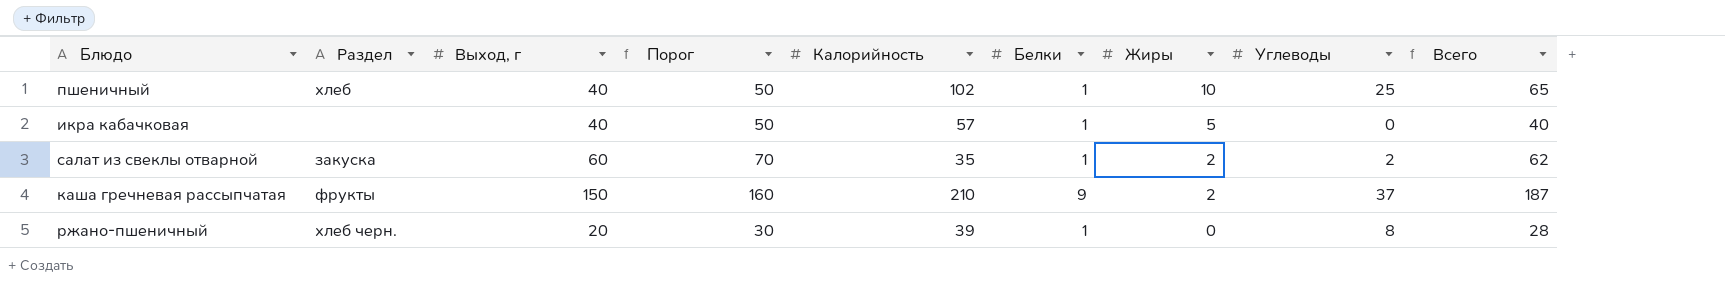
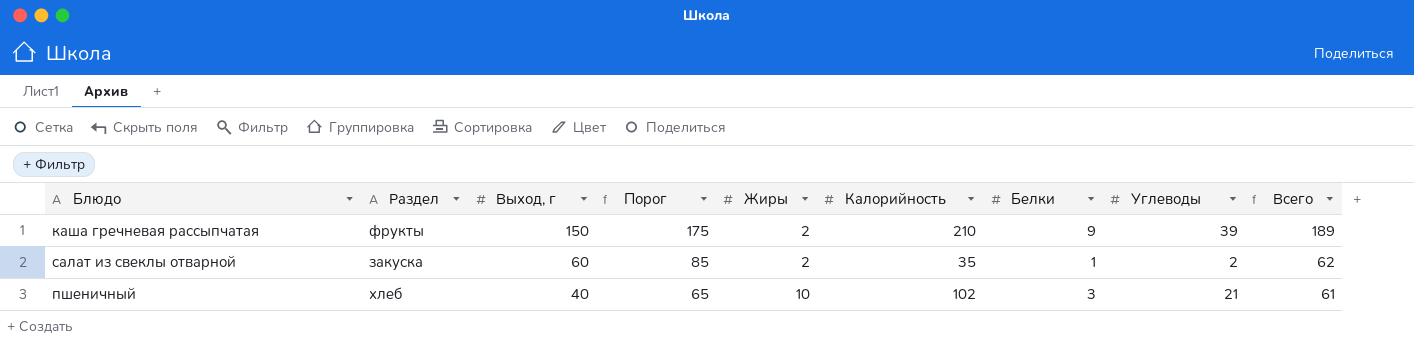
row order: Жиры descending -> Выход, г descending
column Порог | formula: [Выход, г] + 10 -> [Выход, г] + 25
column Жиры | position: 7 -> 5
row икра кабачковая: none | 40 | 50 | 57 | 1 | 5 | 0 | 40 -> none
row ржано-пшеничный: хлеб черн. | 20 | 30 | 39 | 1 | 0 | 8 | 28 -> none
каша гречневая рассыпчатая | Углеводы: 37 -> 39
каша гречневая рассыпчатая | Всего: 187 -> 189
пшеничный | Белки: 1 -> 3
пшеничный | Углеводы: 25 -> 21
пшеничный | Всего: 65 -> 61

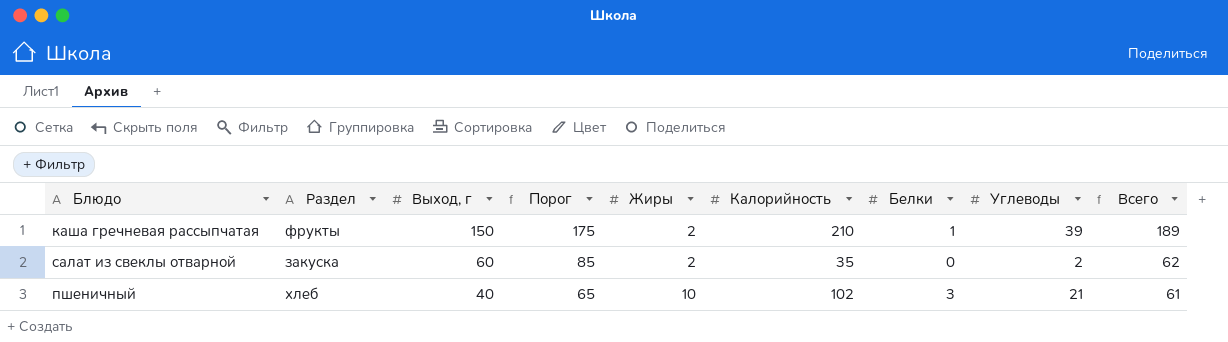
каша гречневая рассыпчатая | Белки: 9 -> 1
салат из свеклы отварной | Белки: 1 -> 0

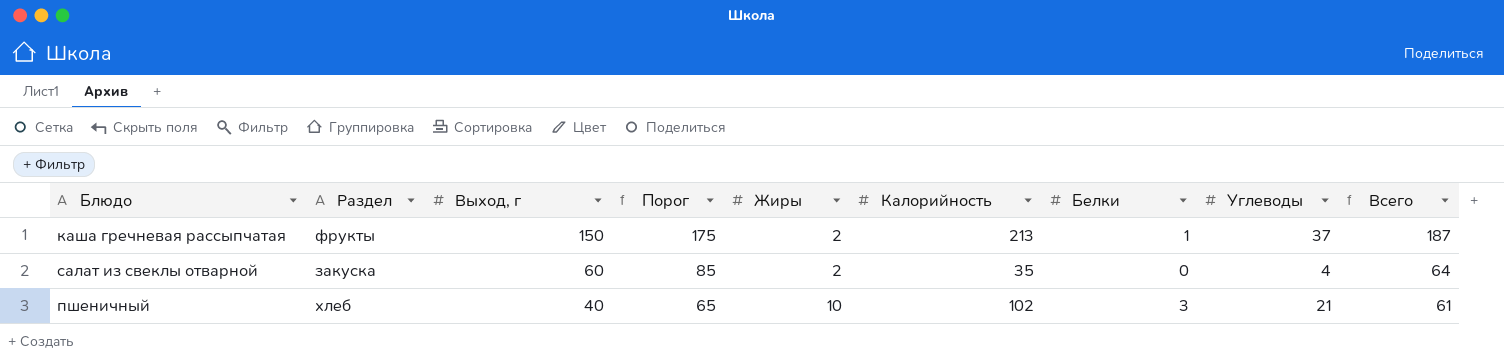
каша гречневая рассыпчатая | Калорийность: 210 -> 213
каша гречневая рассыпчатая | Углеводы: 39 -> 37
каша гречневая рассыпчатая | Всего: 189 -> 187
салат из свеклы отварной | Углеводы: 2 -> 4
салат из свеклы отварной | Всего: 62 -> 64

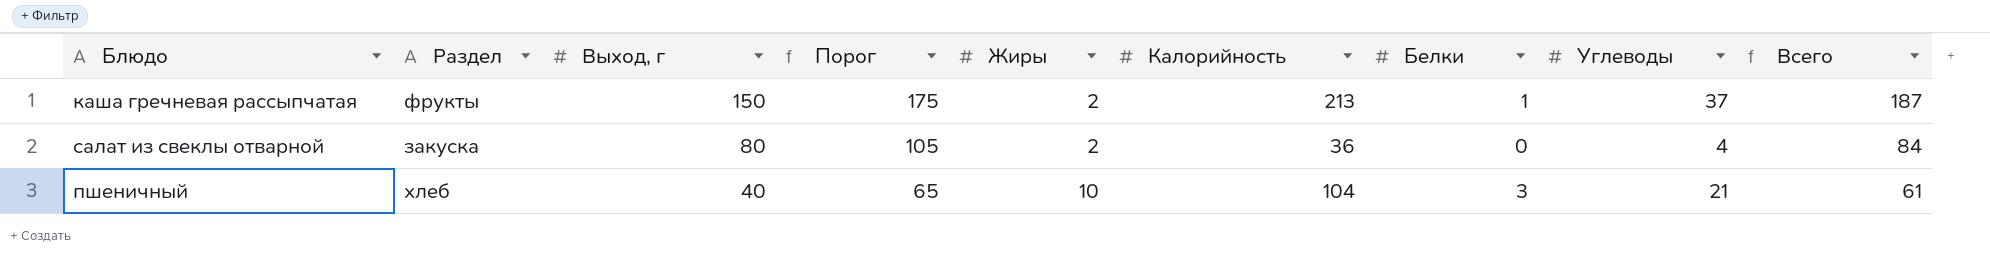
салат из свеклы отварной | Выход, г: 60 -> 80
салат из свеклы отварной | Порог: 85 -> 105
салат из свеклы отварной | Калорийность: 35 -> 36
салат из свеклы отварной | Всего: 64 -> 84
пшеничный | Калорийность: 102 -> 104

